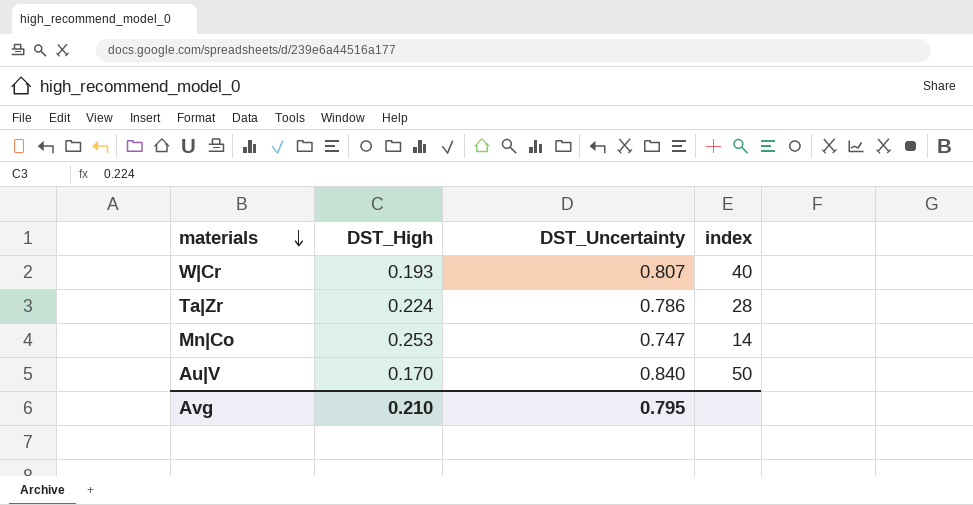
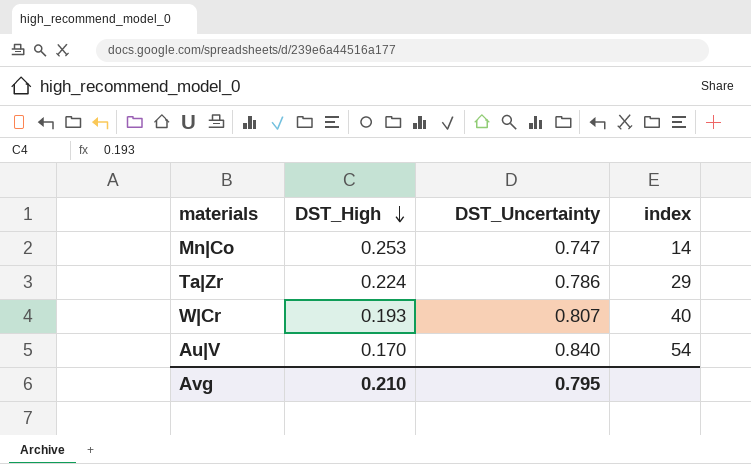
row order: materials descending -> DST_High descending
Ta|Zr | index: 28 -> 29
Au|V | index: 50 -> 54

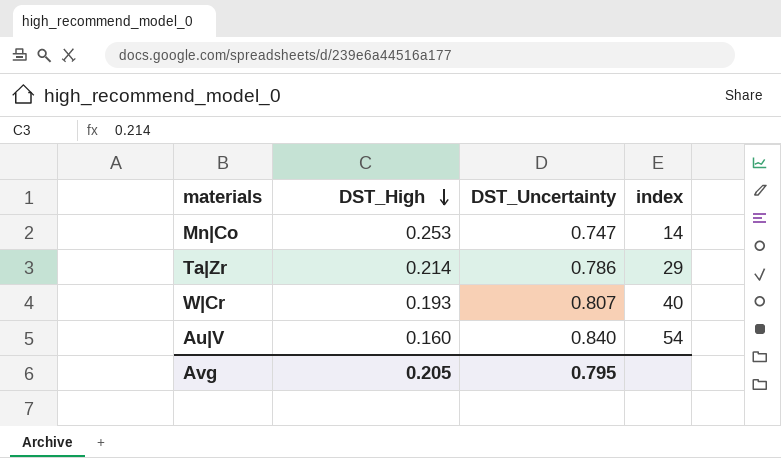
Ta|Zr | DST_High: 0.224 -> 0.214
Au|V | DST_High: 0.170 -> 0.160
Avg | DST_High: 0.210 -> 0.205

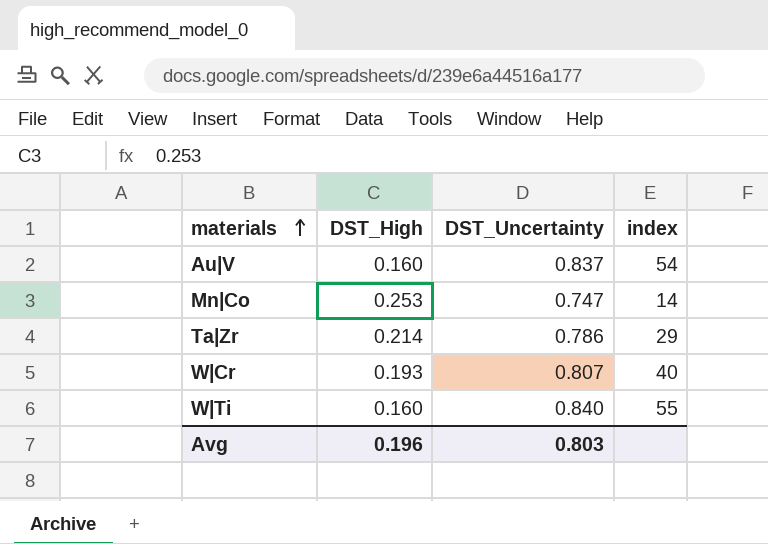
row order: DST_High descending -> materials ascending
Au|V | DST_Uncertainty: 0.840 -> 0.837
row W|Ti: none -> 0.160 | 0.840 | 55
Avg | DST_High: 0.205 -> 0.196
Avg | DST_Uncertainty: 0.795 -> 0.803

